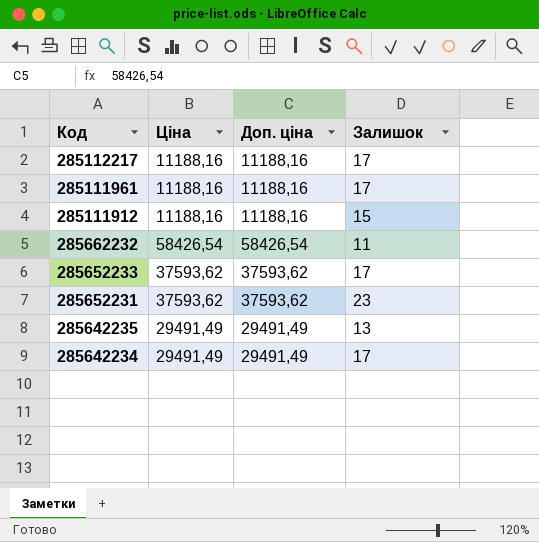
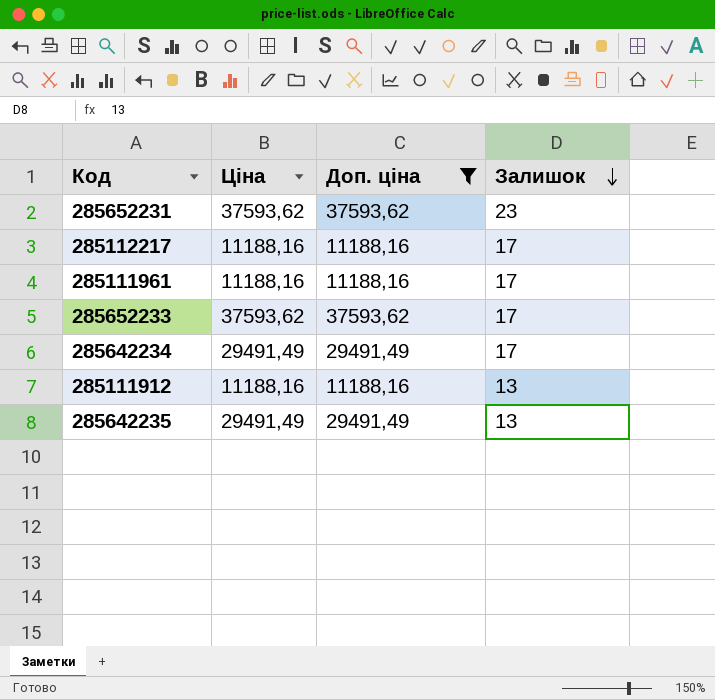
filter: none -> Доп. ціна != 58426,54
row order: none -> Залишок descending
285111912 | Залишок: 15 -> 13

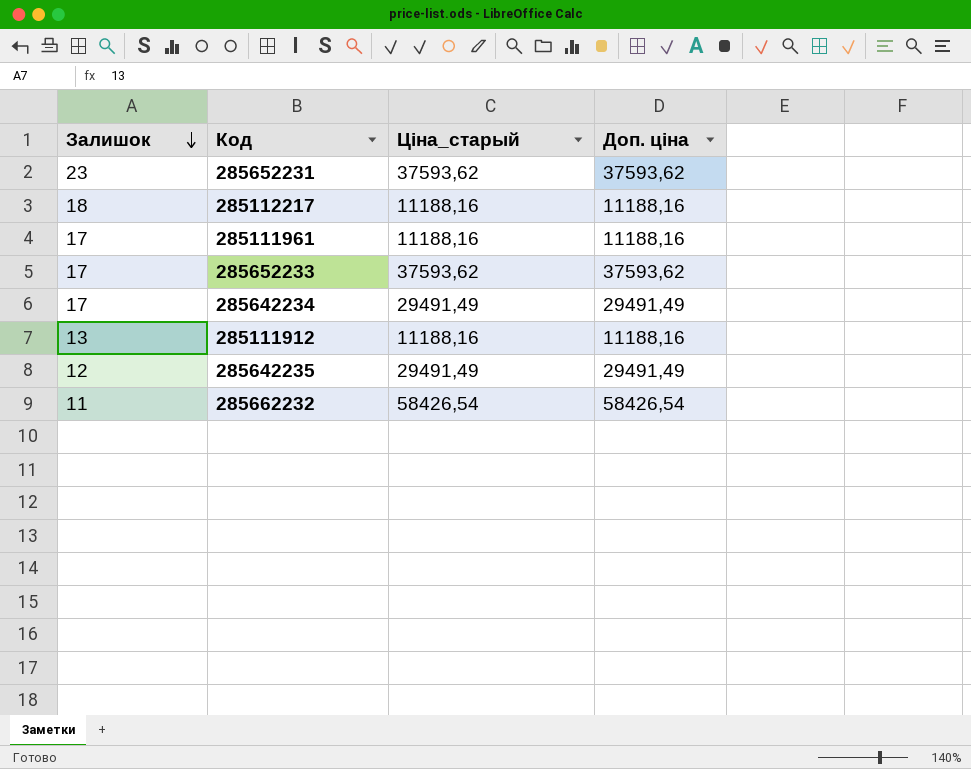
filter: Доп. ціна != 58426,54 -> none
column Залишок | position: 4 -> 1
column name: Ціна -> Ціна_старый
285112217 | Залишок: 17 -> 18
285642235 | Залишок: 13 -> 12

